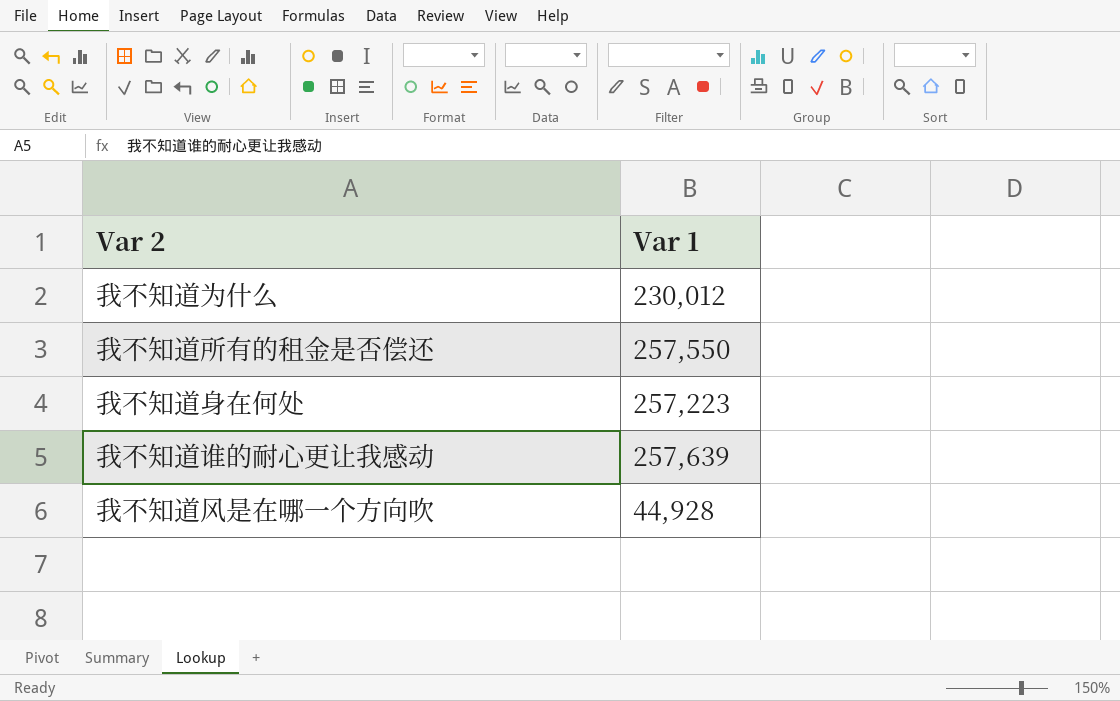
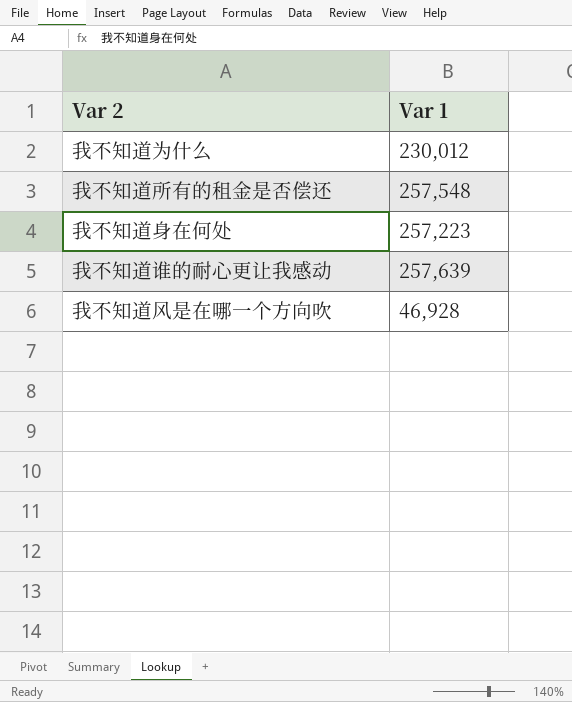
我不知道所有的租金是否偿还 | Var 1: 257,550 -> 257,548
我不知道风是在哪一个方向吹 | Var 1: 44,928 -> 46,928

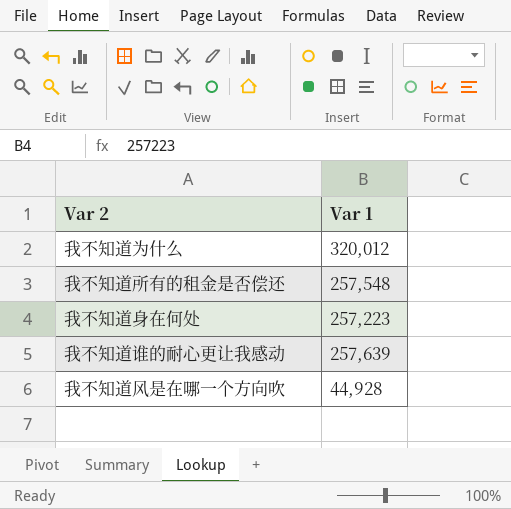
我不知道为什么 | Var 1: 230,012 -> 320,012
我不知道风是在哪一个方向吹 | Var 1: 46,928 -> 44,928

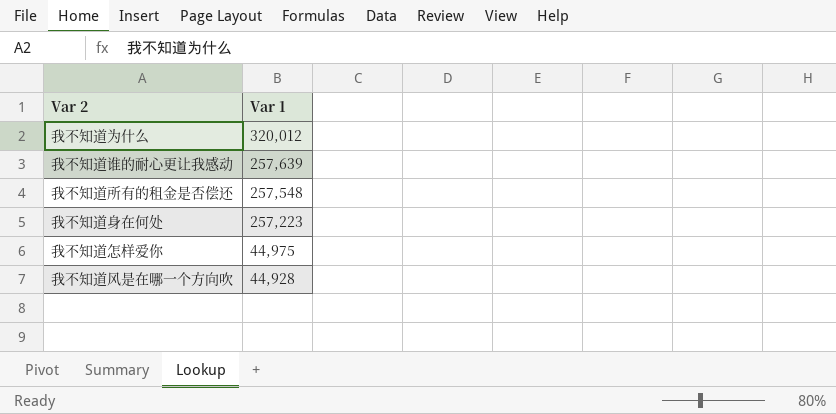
row order: none -> Var 1 descending
row 我不知道怎样爱你: none -> 44,975

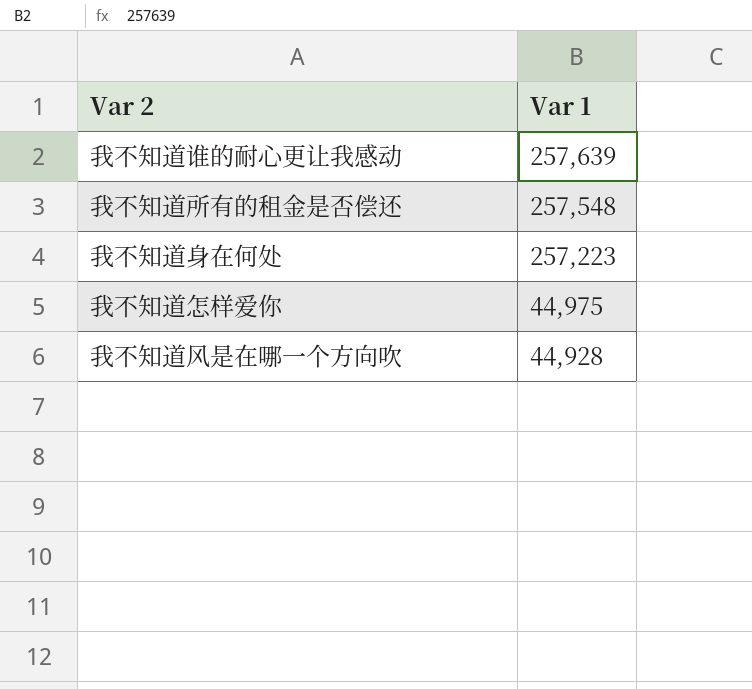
row 我不知道为什么: 320,012 -> none

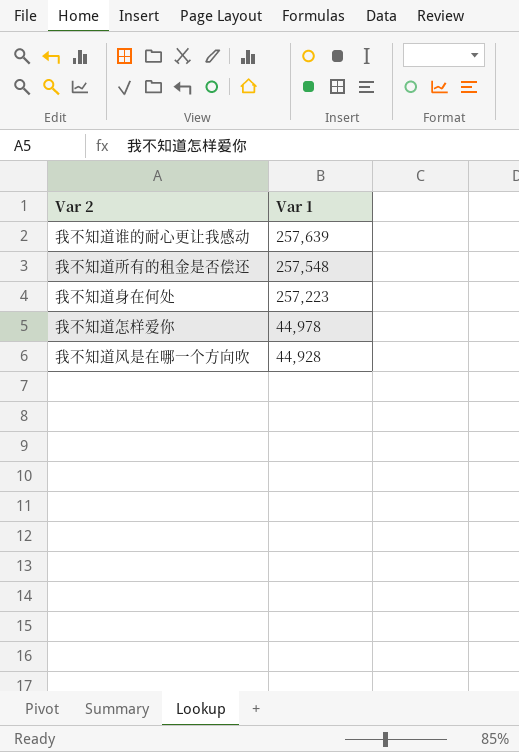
我不知道怎样爱你 | Var 1: 44,975 -> 44,978

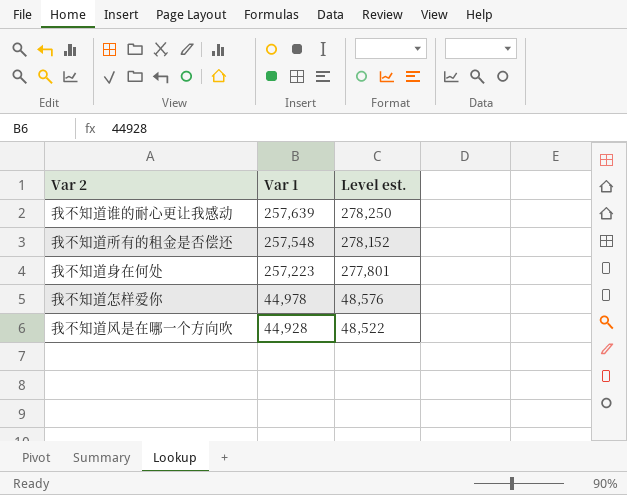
column Level est. | formula: none -> [Var 1] * 1.08

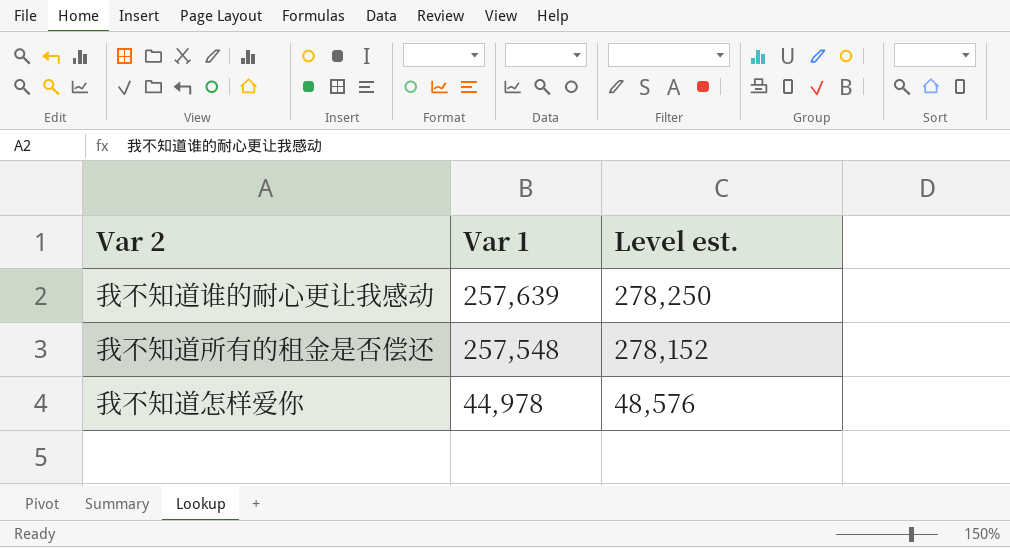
row 我不知道身在何处: 257,223 | 277,801 -> none
row 我不知道风是在哪一个方向吹: 44,928 | 48,522 -> none

